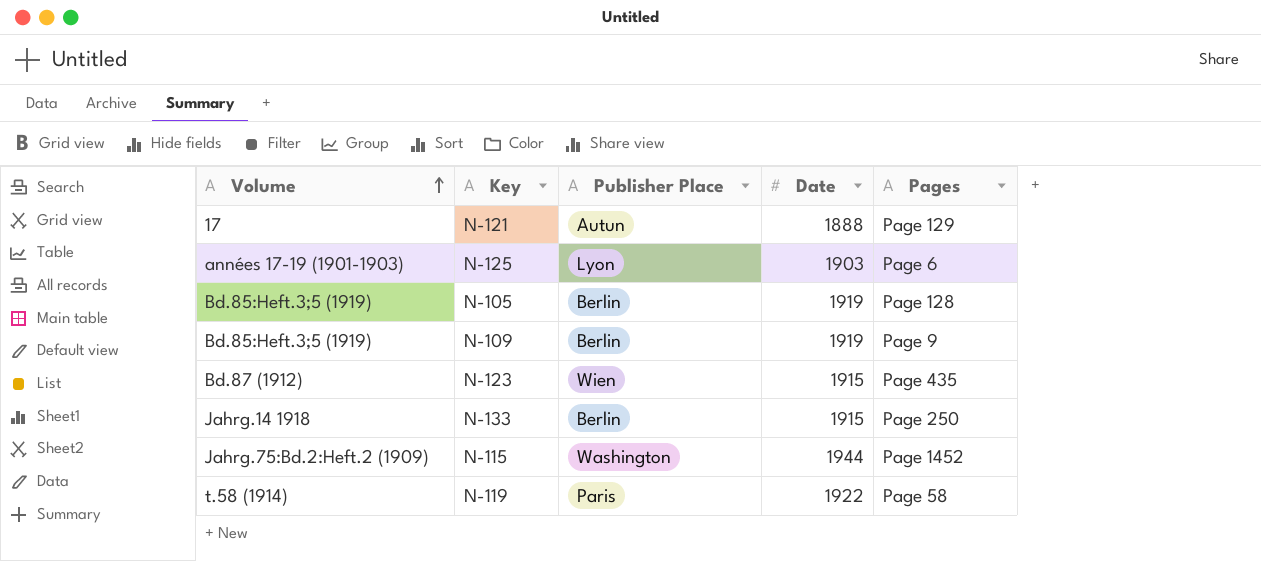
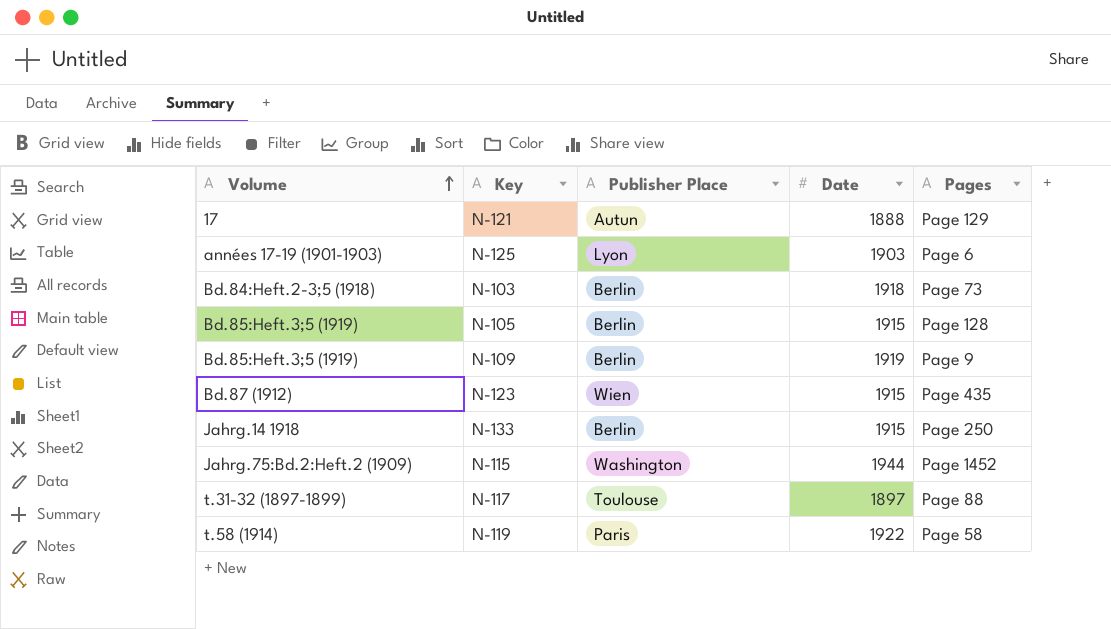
row N-103: none -> Bd.84:Heft.2-3;5 (1918) | Berlin | 1918 | Page 73
N-105 | Date: 1919 -> 1915
row N-117: none -> t.31-32 (1897-1899) | Toulouse | 1897 | Page 88

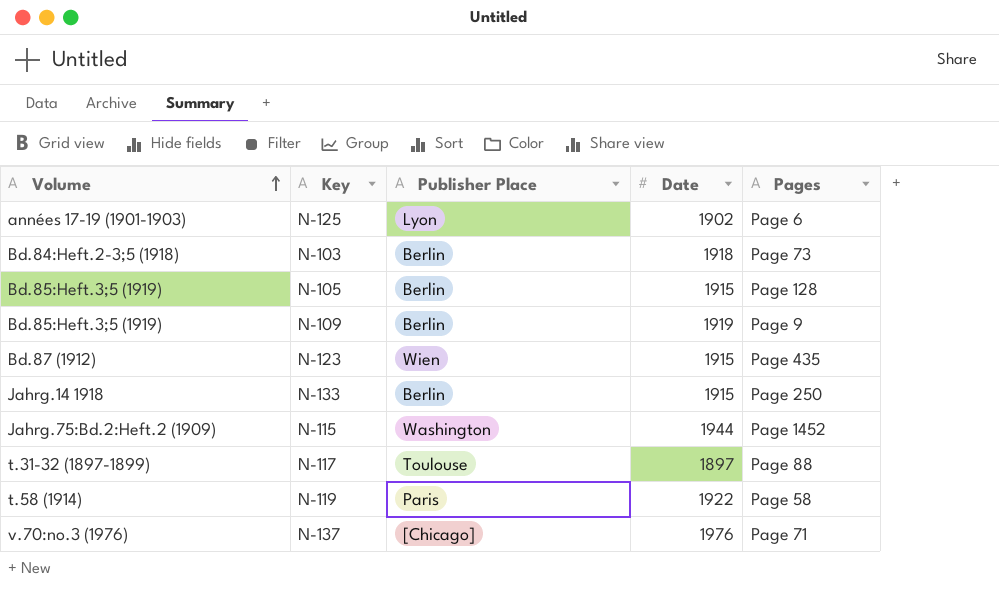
row N-121: 17 | Autun | 1888 | Page 129 -> none
N-125 | Date: 1903 -> 1902
row N-137: none -> v.70:no.3 (1976) | [Chicago] | 1976 | Page 71

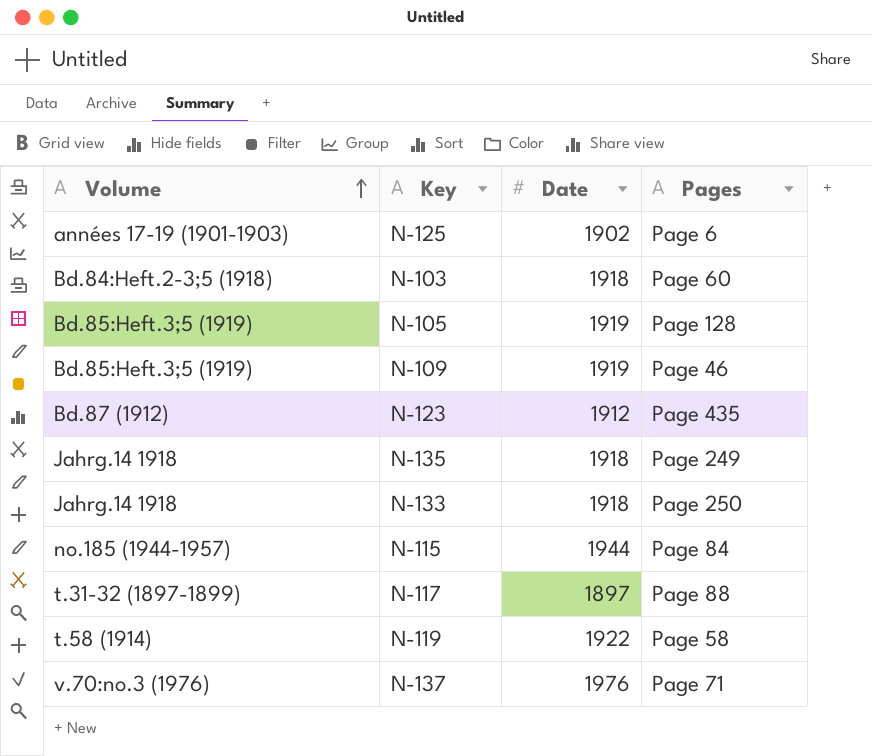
column Publisher Place | position: 3 -> none
N-103 | Pages: Page 73 -> Page 60
N-105 | Date: 1915 -> 1919
N-109 | Pages: Page 9 -> Page 46
N-123 | Date: 1915 -> 1912
row N-135: none -> Jahrg.14 1918 | 1918 | Page 249
N-133 | Date: 1915 -> 1918
N-115 | Volume: Jahrg.75:Bd.2:Heft.2 (1909) -> no.185 (1944-1957)
N-115 | Pages: Page 1452 -> Page 84

